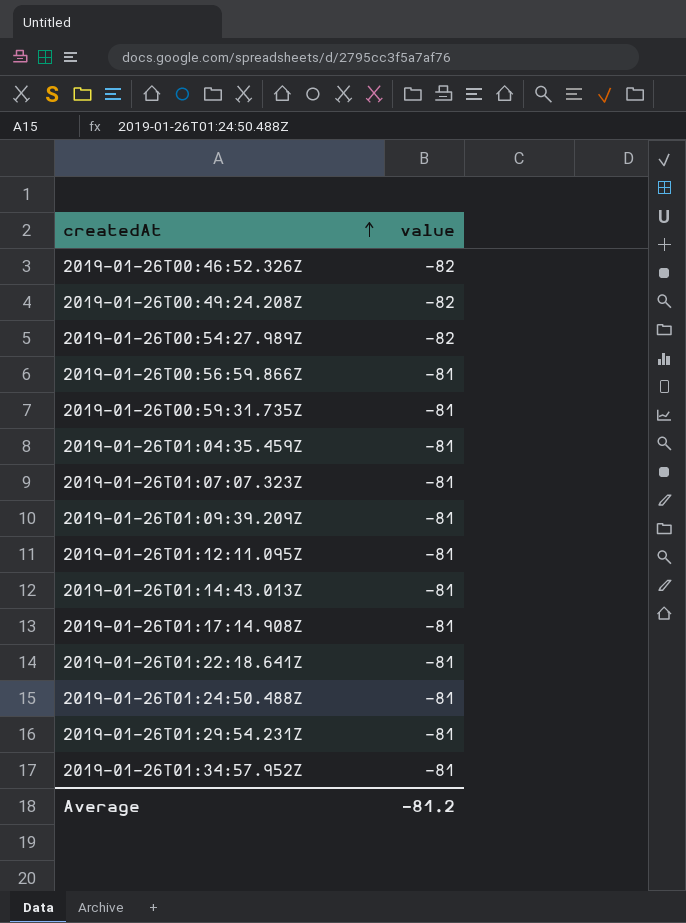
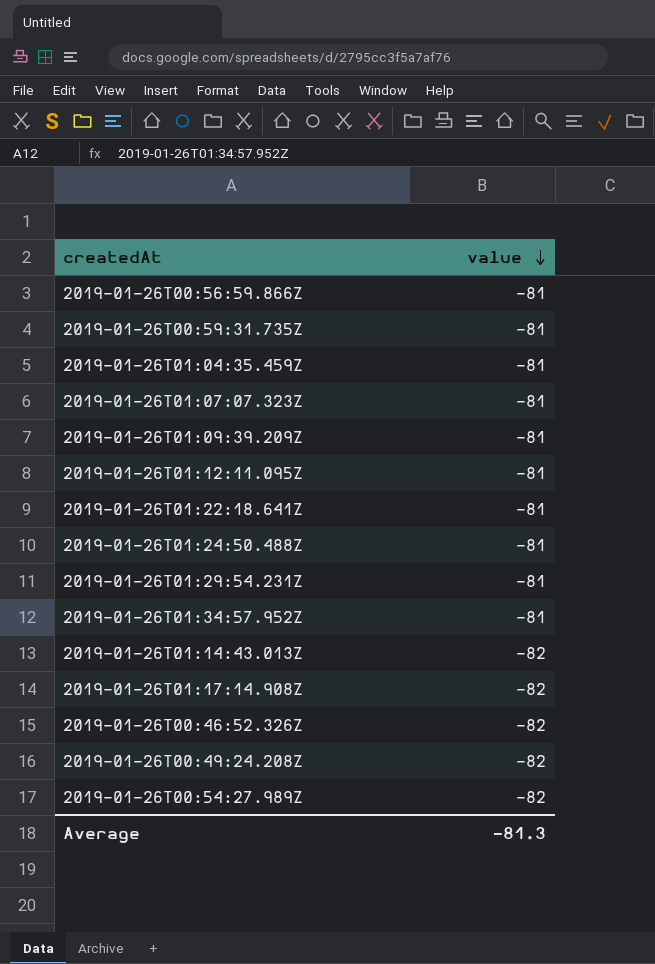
row order: createdAt ascending -> value descending
2019-01-26T01:14:43.013Z | value: -81 -> -82
2019-01-26T01:17:14.908Z | value: -81 -> -82
Average | value: -81.2 -> -81.3

